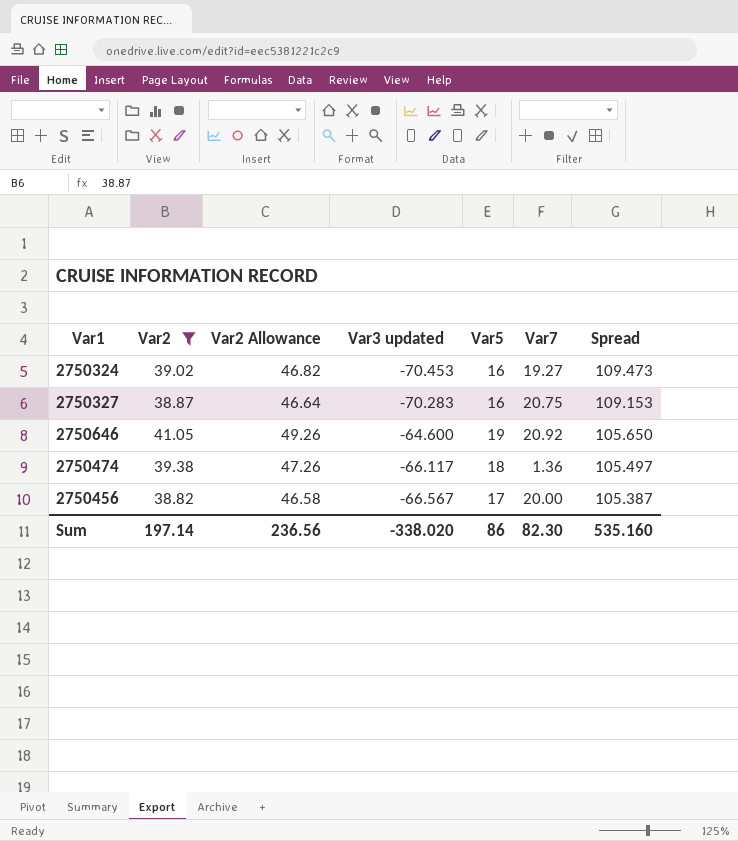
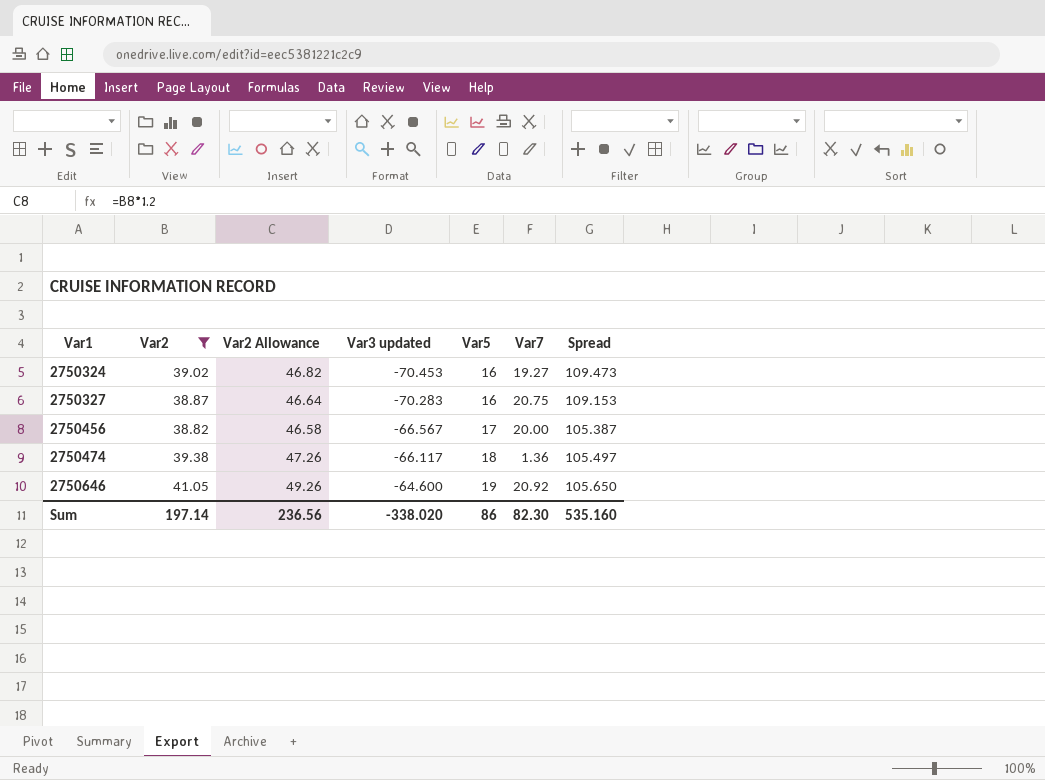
row order: Spread descending -> Var1 ascending

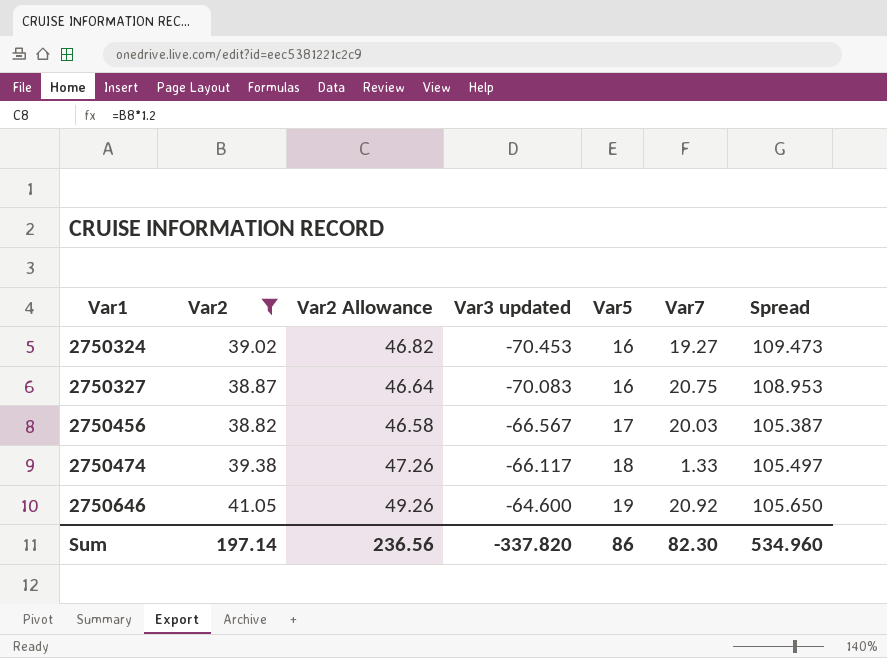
2750327 | Var3 updated: -70.283 -> -70.083
2750327 | Spread: 109.153 -> 108.953
2750456 | Var7: 20.00 -> 20.03
2750474 | Var7: 1.36 -> 1.33
Sum | Var3 updated: -338.020 -> -337.820
Sum | Spread: 535.160 -> 534.960

